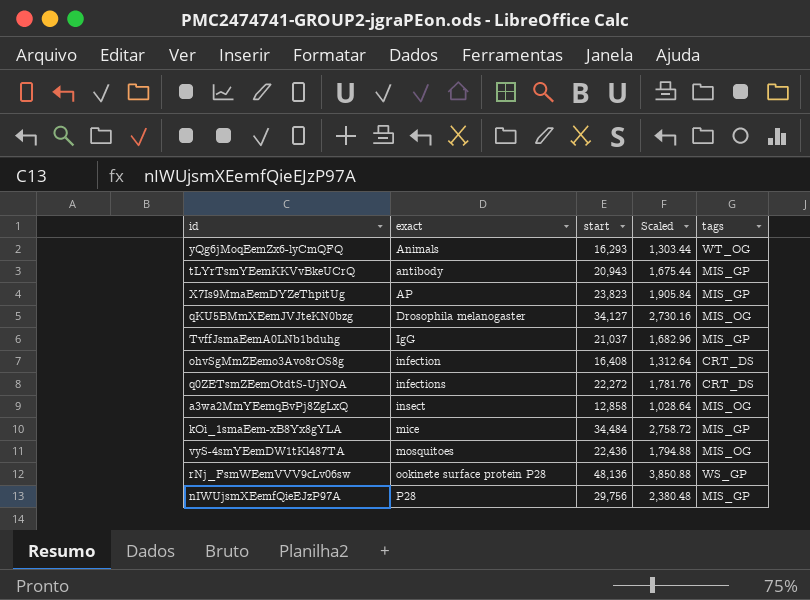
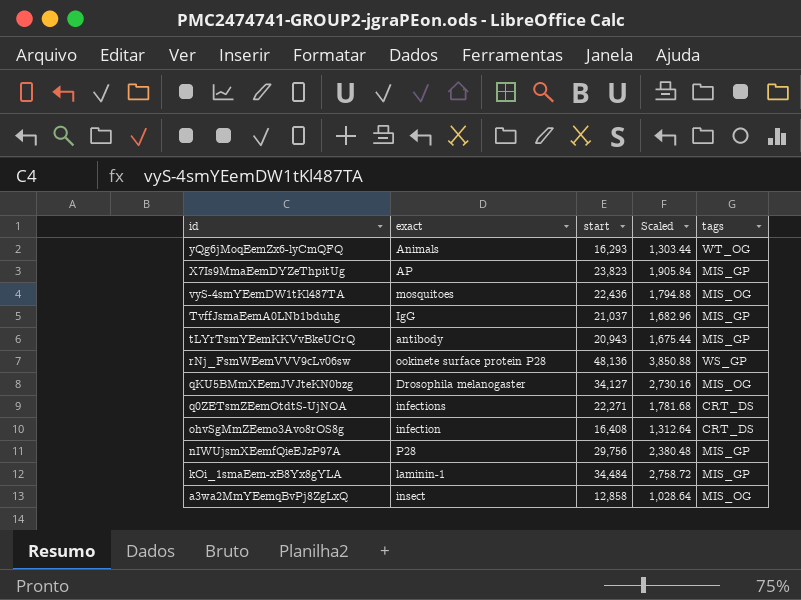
row order: exact ascending -> id descending
q0ZETsmZEemOtdtS-UjNOA | start: 22,272 -> 22,271
q0ZETsmZEemOtdtS-UjNOA | Scaled: 1,781.76 -> 1,781.68
kOi_1smaEem-xB8Yx8gYLA | exact: mice -> laminin-1

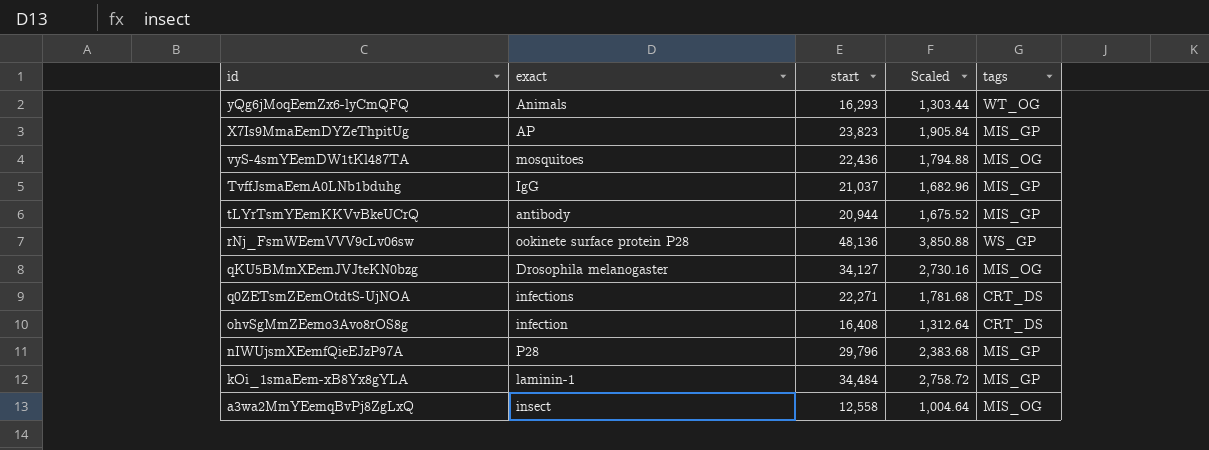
tLYrTsmYEemKKVvBkeUCrQ | start: 20,943 -> 20,944
tLYrTsmYEemKKVvBkeUCrQ | Scaled: 1,675.44 -> 1,675.52
nIWUjsmXEemfQieEJzP97A | start: 29,756 -> 29,796
nIWUjsmXEemfQieEJzP97A | Scaled: 2,380.48 -> 2,383.68
a3wa2MmYEemqBvPj8ZgLxQ | start: 12,858 -> 12,558
a3wa2MmYEemqBvPj8ZgLxQ | Scaled: 1,028.64 -> 1,004.64

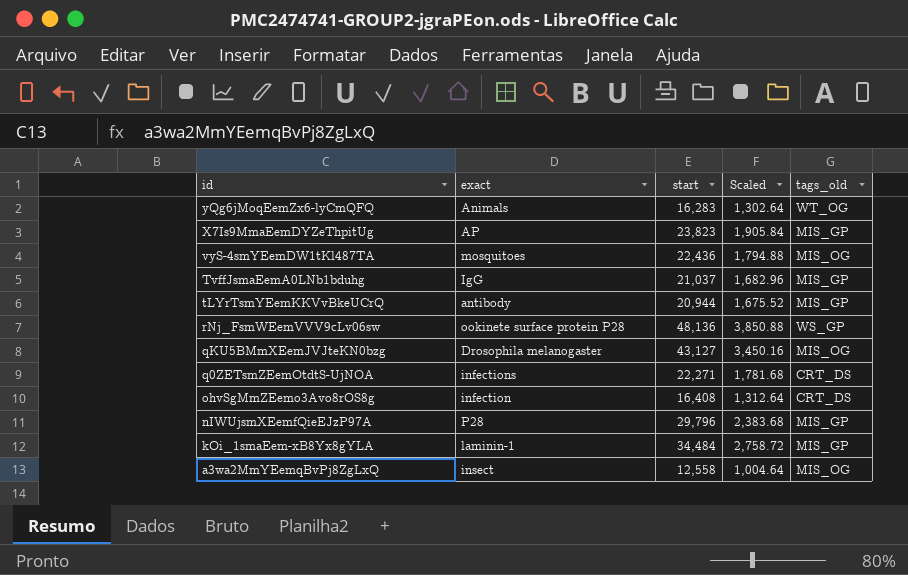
column name: tags -> tags_old
yQg6jMoqEemZx6-lyCmQFQ | start: 16,293 -> 16,283
yQg6jMoqEemZx6-lyCmQFQ | Scaled: 1,303.44 -> 1,302.64
qKU5BMmXEemJVJteKN0bzg | start: 34,127 -> 43,127
qKU5BMmXEemJVJteKN0bzg | Scaled: 2,730.16 -> 3,450.16

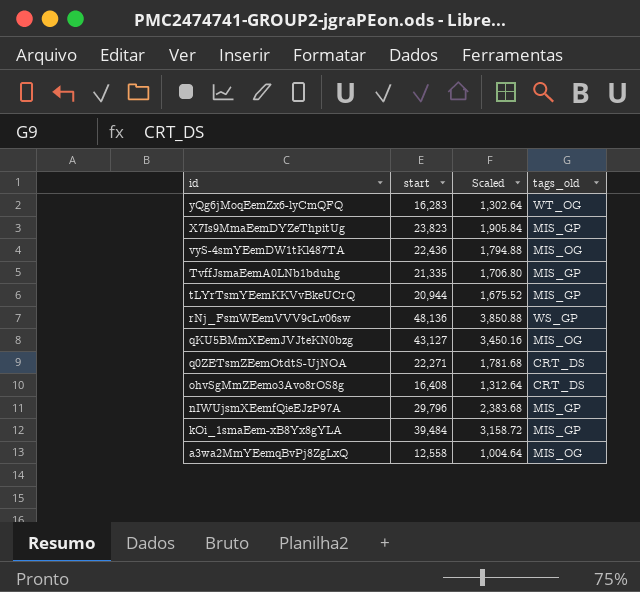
column exact | position: 2 -> none
TvffJsmaEemA0LNb1bduhg | start: 21,037 -> 21,335
TvffJsmaEemA0LNb1bduhg | Scaled: 1,682.96 -> 1,706.80
kOi_1smaEem-xB8Yx8gYLA | start: 34,484 -> 39,484
kOi_1smaEem-xB8Yx8gYLA | Scaled: 2,758.72 -> 3,158.72

